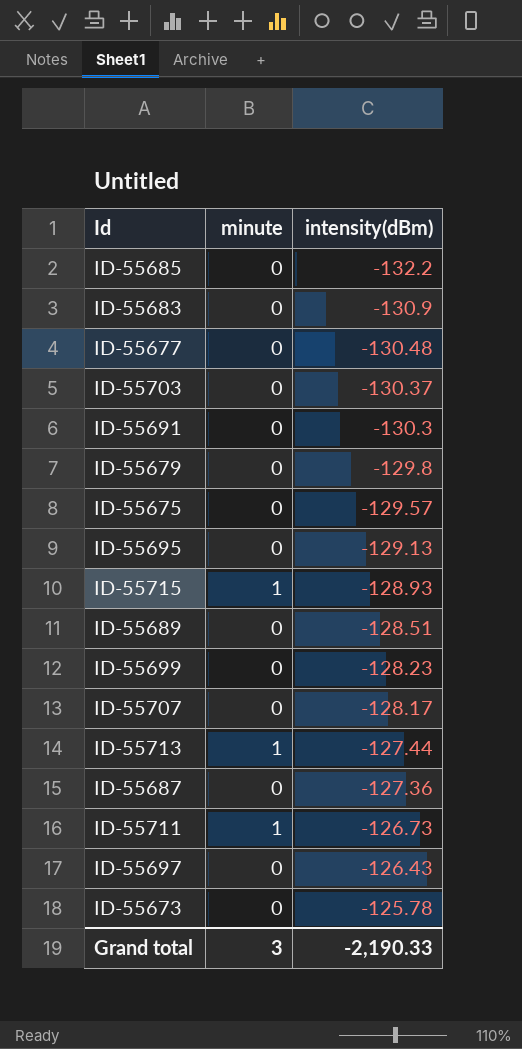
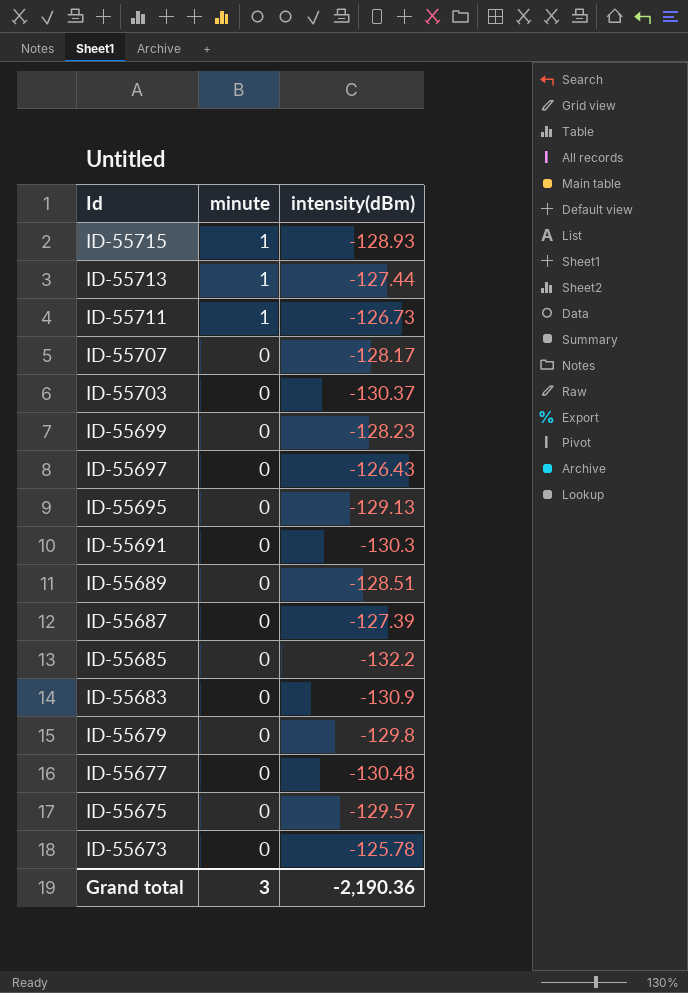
row order: intensity(dBm) ascending -> Id descending
ID-55687 | intensity(dBm): -127.36 -> -127.39
Grand total | intensity(dBm): -2,190.33 -> -2,190.36

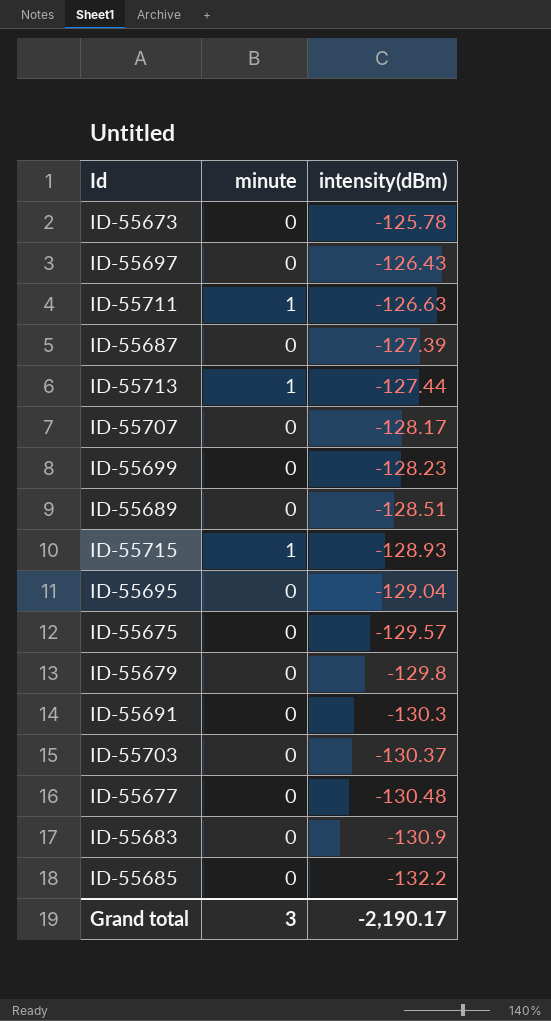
row order: Id descending -> intensity(dBm) descending
ID-55711 | intensity(dBm): -126.73 -> -126.63
ID-55695 | intensity(dBm): -129.13 -> -129.04
Grand total | intensity(dBm): -2,190.36 -> -2,190.17

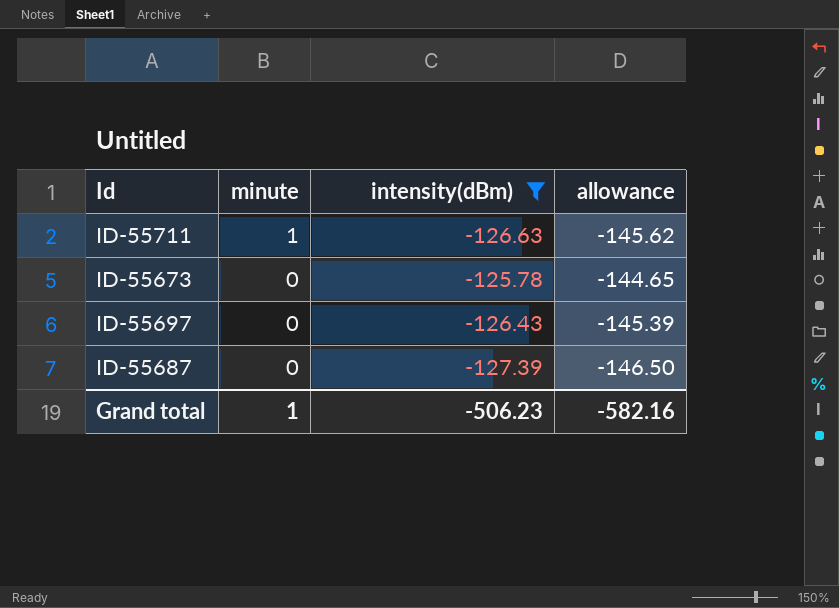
filter: none -> intensity(dBm) >= -127.39
row order: intensity(dBm) descending -> minute descending
column allowance | formula: none -> [intensity(dBm)] * 1.15
Grand total | minute: 3 -> 1
Grand total | intensity(dBm): -2,190.17 -> -506.23

